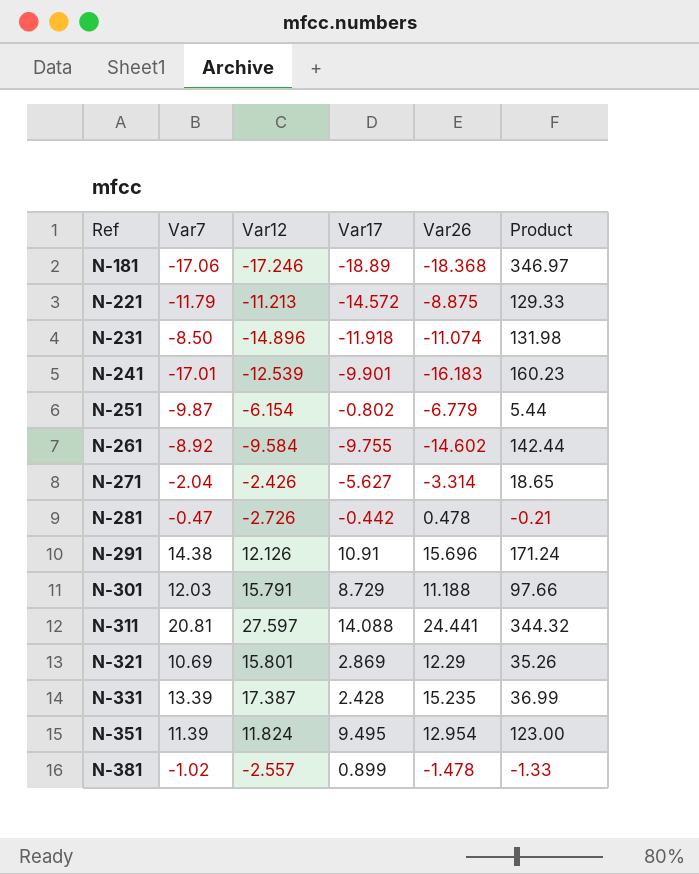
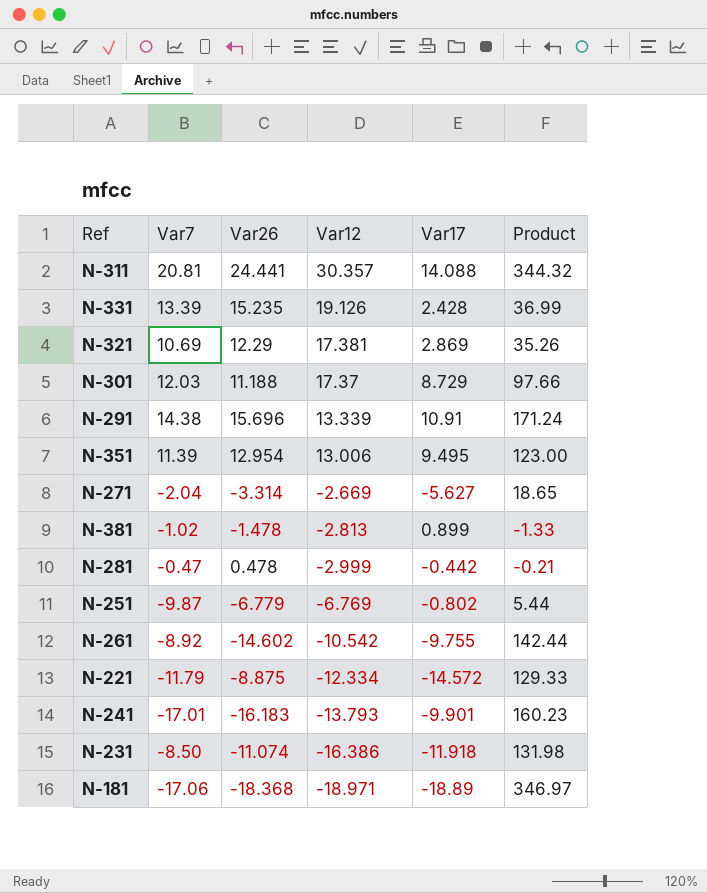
row order: Ref ascending -> Var12 descending
column Var26 | position: 5 -> 3
N-311 | Var12: 27.597 -> 30.357
N-331 | Var12: 17.387 -> 19.126
N-321 | Var12: 15.801 -> 17.381
N-301 | Var12: 15.791 -> 17.37
N-291 | Var12: 12.126 -> 13.339
N-351 | Var12: 11.824 -> 13.006
N-271 | Var12: -2.426 -> -2.669
N-381 | Var12: -2.557 -> -2.813
N-281 | Var12: -2.726 -> -2.999
N-251 | Var12: -6.154 -> -6.769
N-261 | Var12: -9.584 -> -10.542
N-221 | Var12: -11.213 -> -12.334
N-241 | Var12: -12.539 -> -13.793
N-231 | Var12: -14.896 -> -16.386
N-181 | Var12: -17.246 -> -18.971

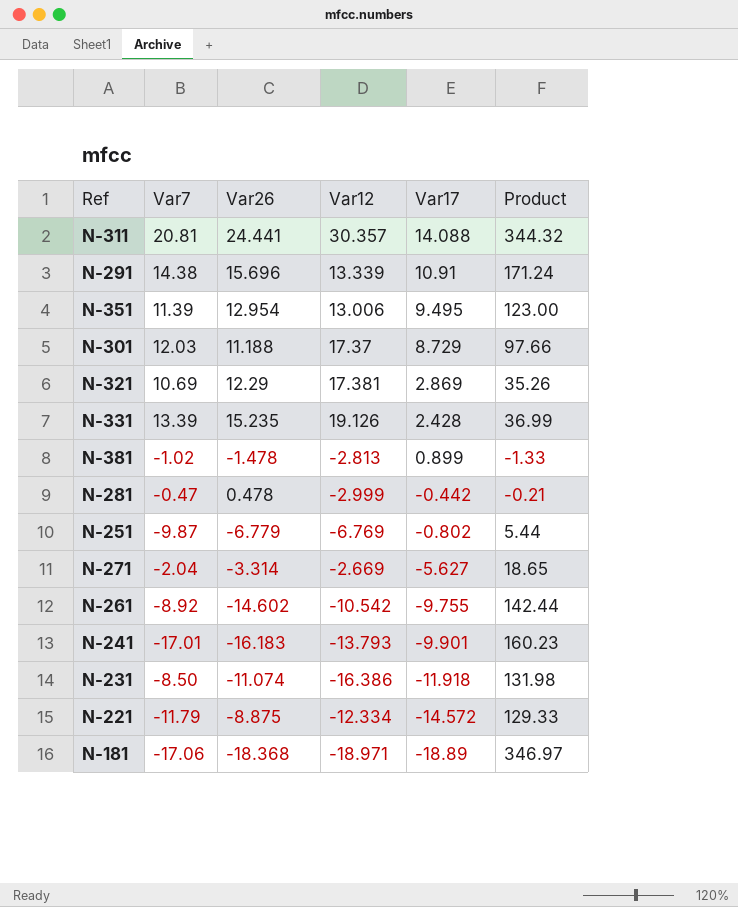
row order: Var12 descending -> Var17 descending

